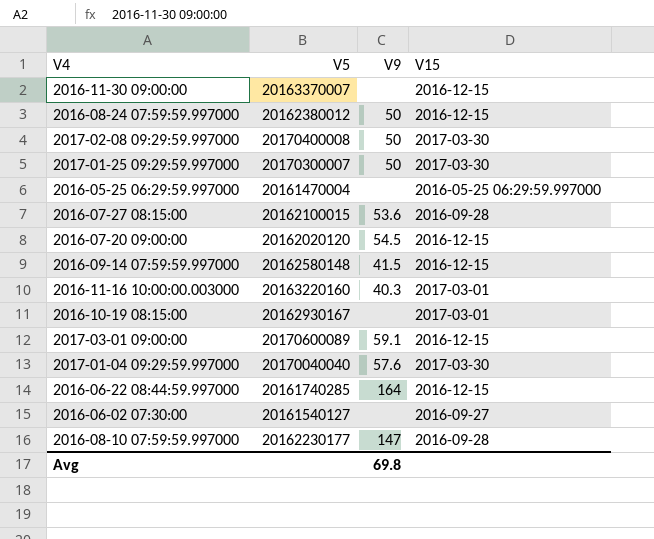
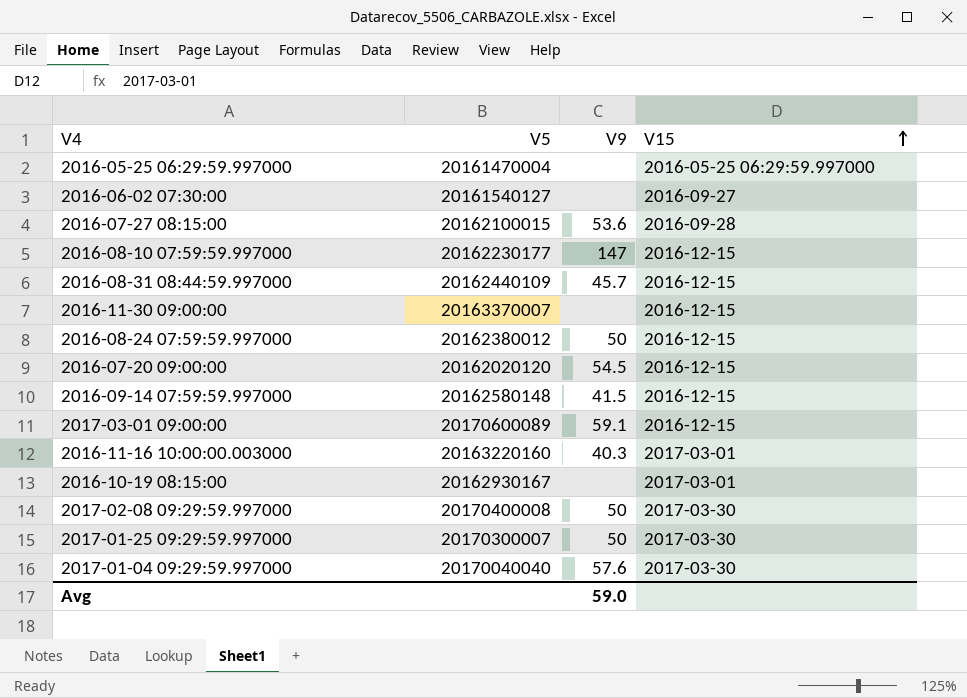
row order: none -> V15 ascending
row 2016-06-22 08:44:59.997000: 20161740285 | 164 | 2016-12-15 -> none
2016-08-10 07:59:59.997000 | V15: 2016-09-28 -> 2016-12-15
row 2016-08-31 08:44:59.997000: none -> 20162440109 | 45.7 | 2016-12-15
Avg | V9: 69.8 -> 59.0

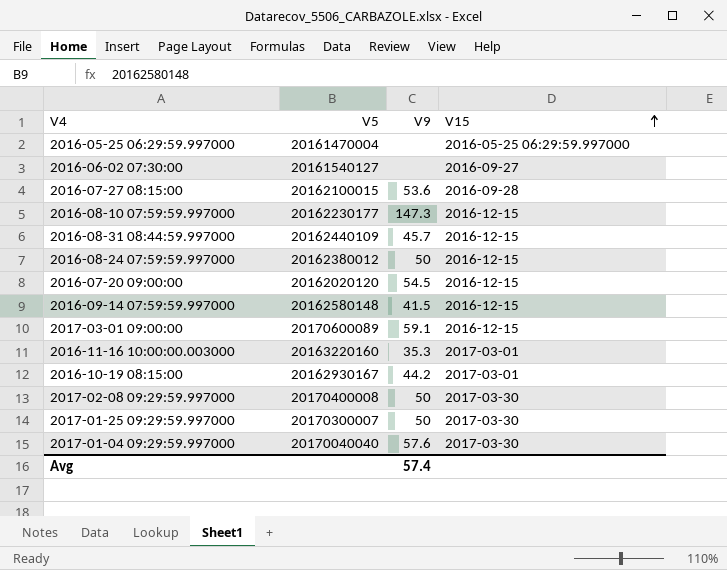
row 2016-11-30 09:00:00: 20163370007 | none | 2016-12-15 -> none
2016-08-10 07:59:59.997000 | V9: 147 -> 147.3
2016-11-16 10:00:00.003000 | V9: 40.3 -> 35.3
2016-10-19 08:15:00 | V9: none -> 44.2
Avg | V9: 59.0 -> 57.4

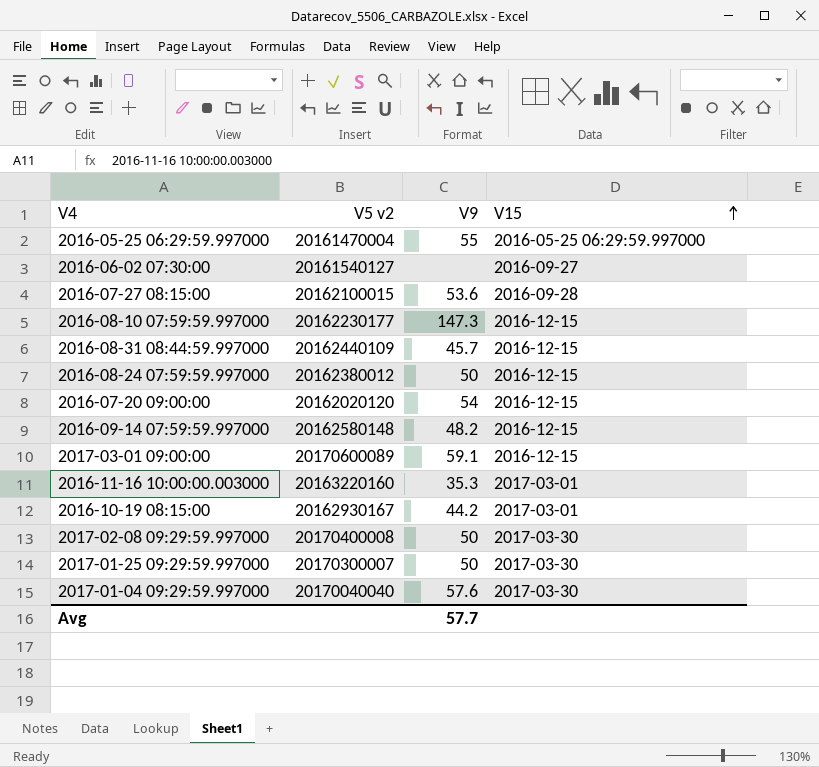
column name: V5 -> V5 v2
2016-05-25 06:29:59.997000 | V9: none -> 55
2016-07-20 09:00:00 | V9: 54.5 -> 54
2016-09-14 07:59:59.997000 | V9: 41.5 -> 48.2
Avg | V9: 57.4 -> 57.7

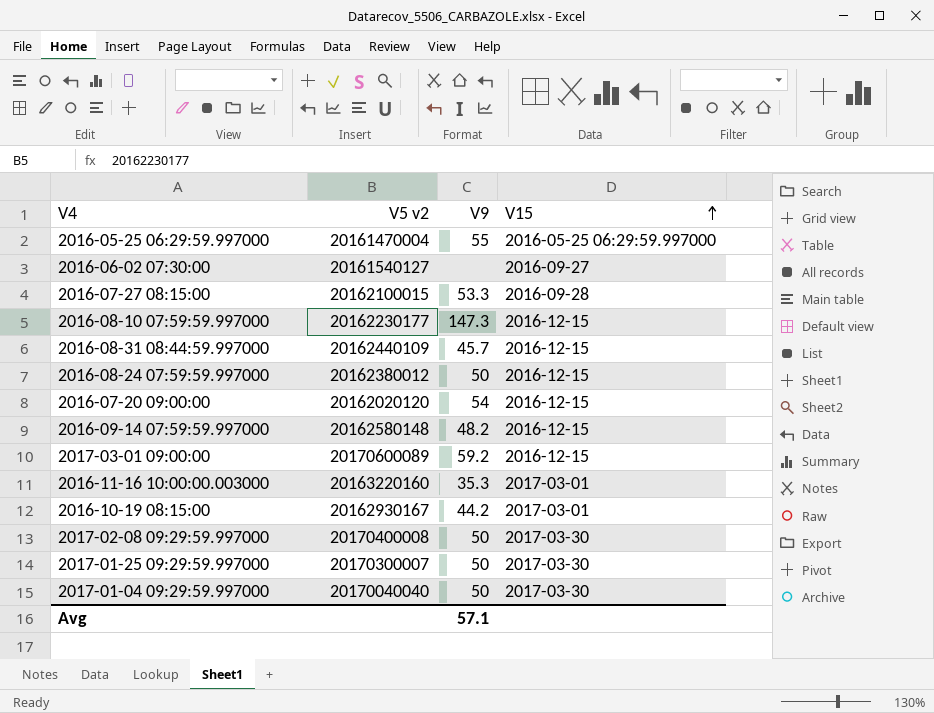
2016-07-27 08:15:00 | V9: 53.6 -> 53.3
2017-03-01 09:00:00 | V9: 59.1 -> 59.2
2017-01-04 09:29:59.997000 | V9: 57.6 -> 50
Avg | V9: 57.7 -> 57.1

